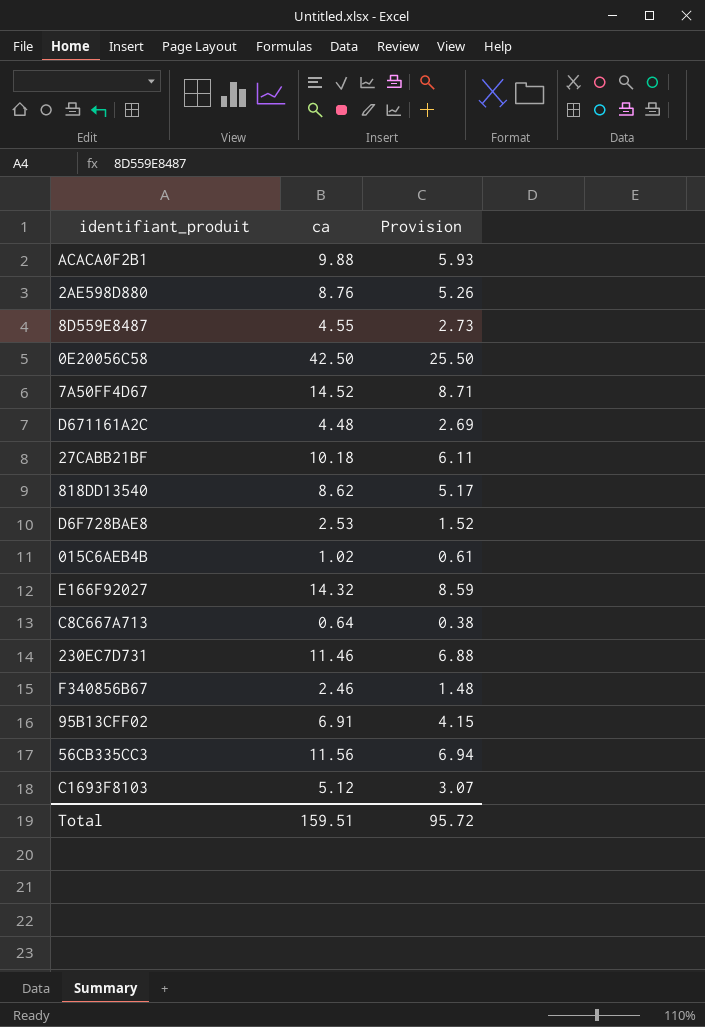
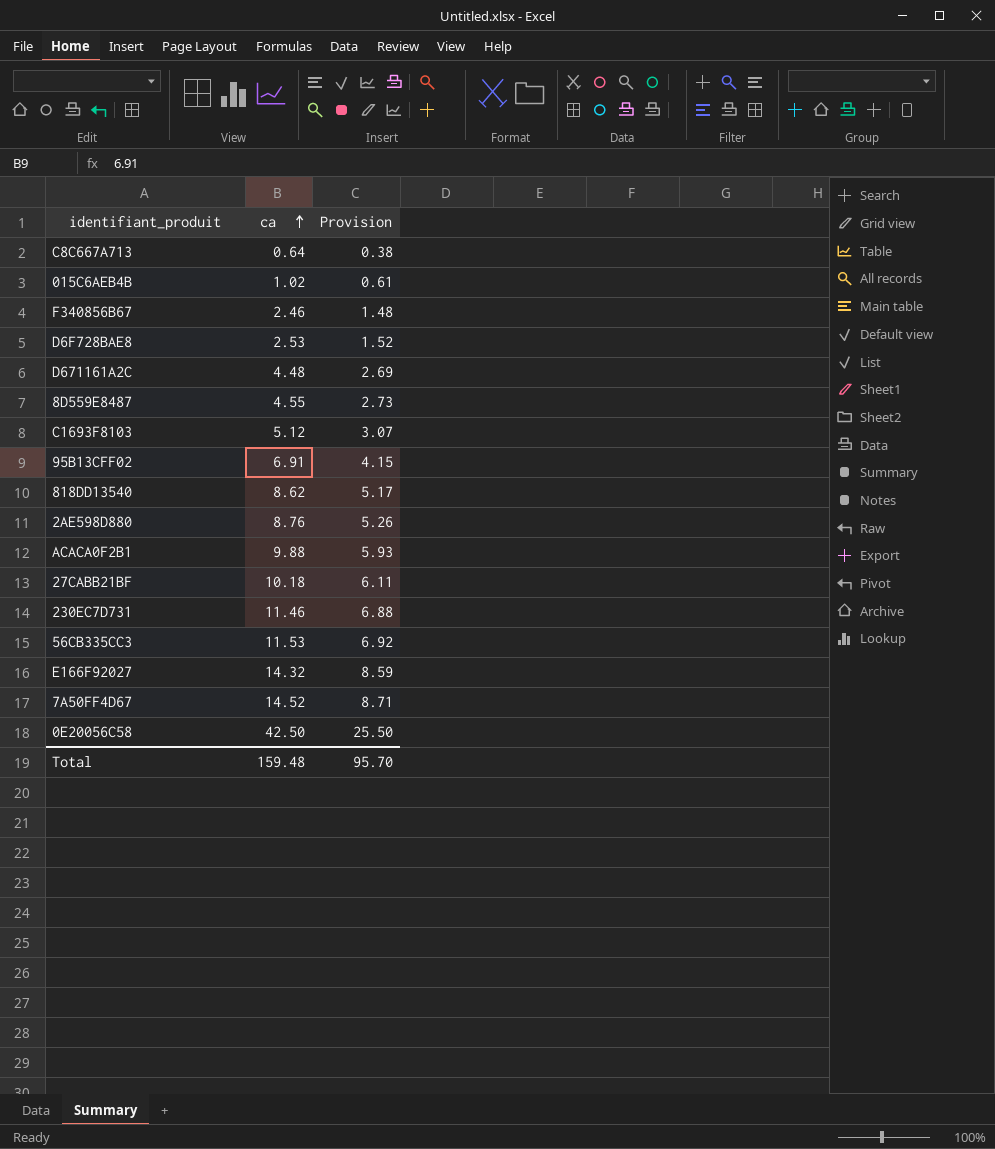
row order: none -> ca ascending
56CB335CC3 | ca: 11.56 -> 11.53
56CB335CC3 | Provision: 6.94 -> 6.92
Total | ca: 159.51 -> 159.48
Total | Provision: 95.72 -> 95.70

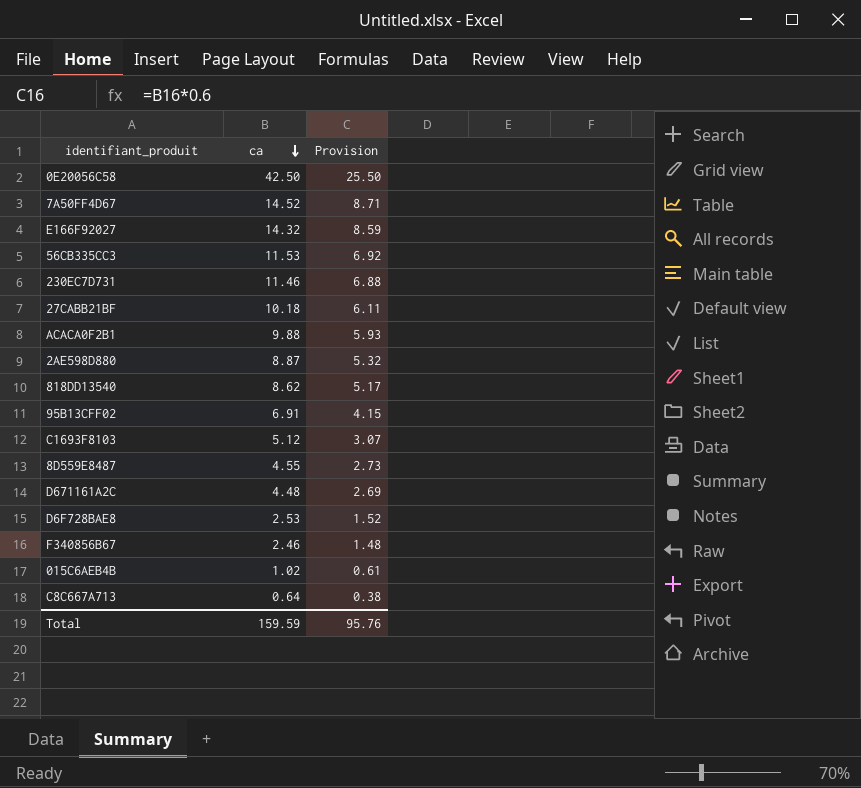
row order: ca ascending -> ca descending
2AE598D880 | ca: 8.76 -> 8.87
2AE598D880 | Provision: 5.26 -> 5.32
Total | ca: 159.48 -> 159.59
Total | Provision: 95.70 -> 95.76

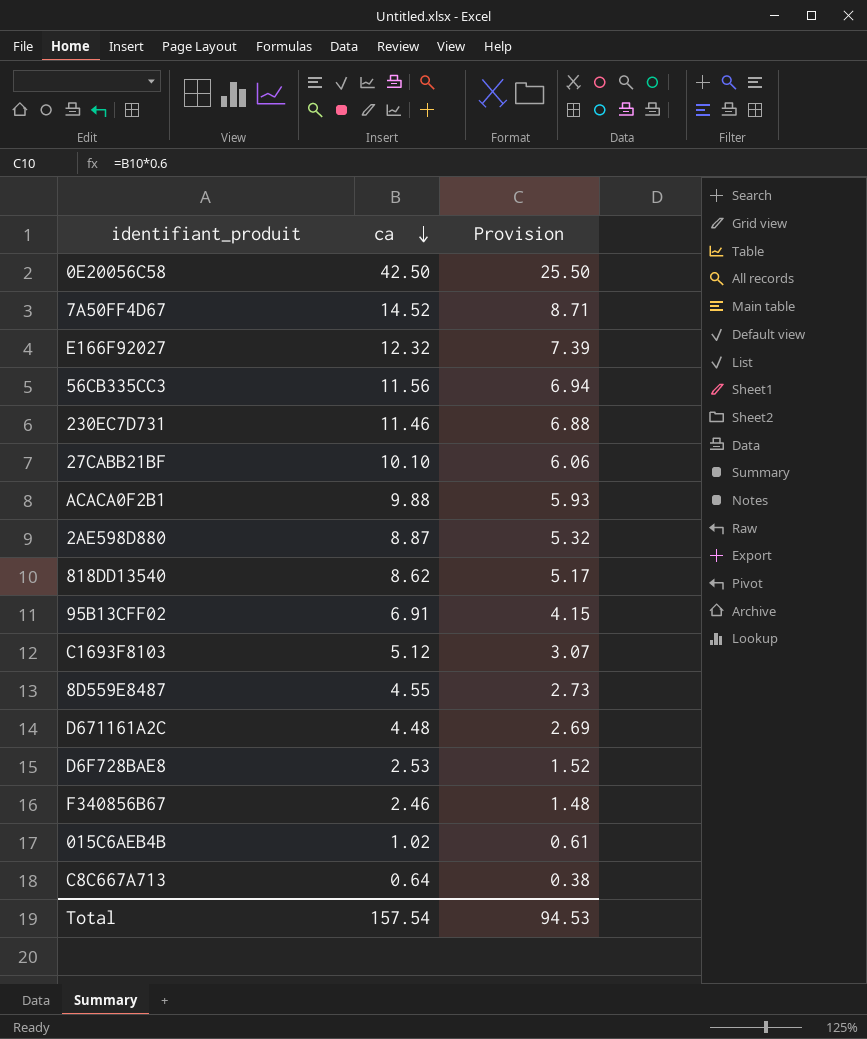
E166F92027 | ca: 14.32 -> 12.32
E166F92027 | Provision: 8.59 -> 7.39
56CB335CC3 | ca: 11.53 -> 11.56
56CB335CC3 | Provision: 6.92 -> 6.94
27CABB21BF | ca: 10.18 -> 10.10
27CABB21BF | Provision: 6.11 -> 6.06
Total | ca: 159.59 -> 157.54
Total | Provision: 95.76 -> 94.53

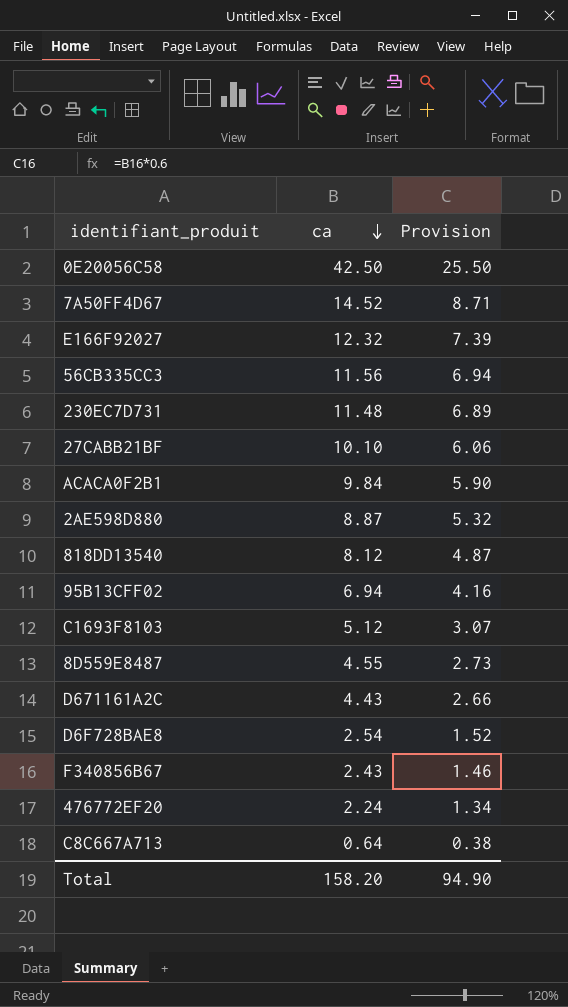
row 015C6AEB4B: 1.02 | 0.61 -> none
230EC7D731 | ca: 11.46 -> 11.48
230EC7D731 | Provision: 6.88 -> 6.89
ACACA0F2B1 | ca: 9.88 -> 9.84
ACACA0F2B1 | Provision: 5.93 -> 5.90
818DD13540 | ca: 8.62 -> 8.12
818DD13540 | Provision: 5.17 -> 4.87
95B13CFF02 | ca: 6.91 -> 6.94
95B13CFF02 | Provision: 4.15 -> 4.16
D671161A2C | ca: 4.48 -> 4.43
D671161A2C | Provision: 2.69 -> 2.66
D6F728BAE8 | ca: 2.53 -> 2.54
F340856B67 | ca: 2.46 -> 2.43
F340856B67 | Provision: 1.48 -> 1.46
row 476772EF20: none -> 2.24 | 1.34
Total | ca: 157.54 -> 158.20
Total | Provision: 94.53 -> 94.90

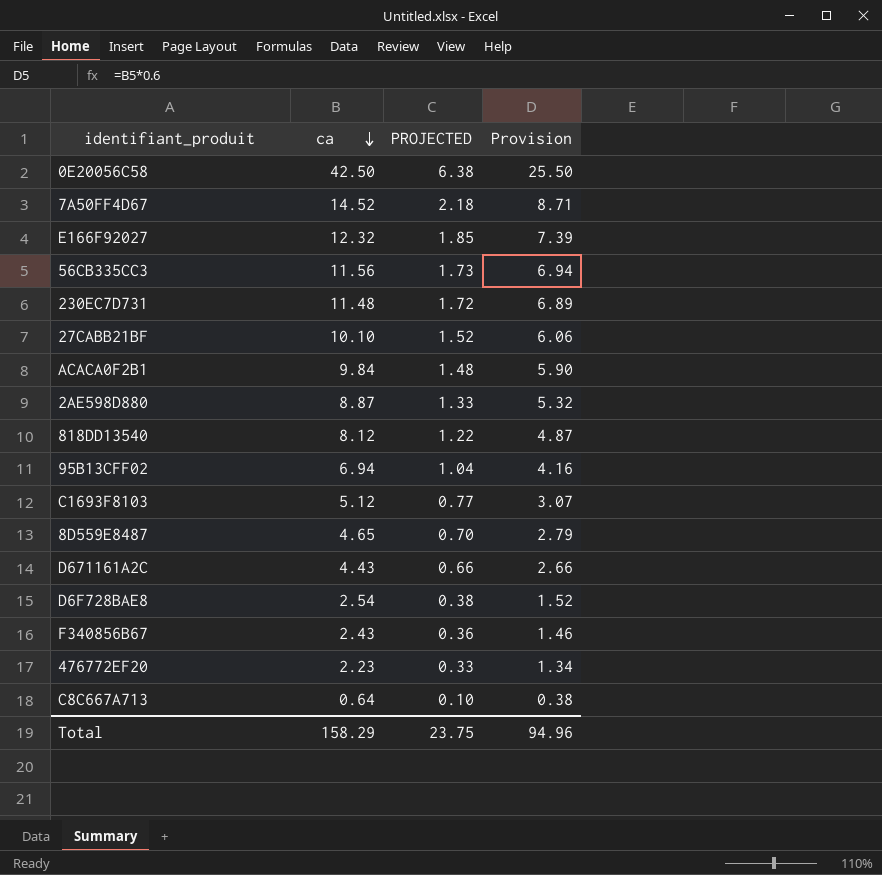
column PROJECTED | formula: none -> [ca] * 0.15
8D559E8487 | ca: 4.55 -> 4.65
8D559E8487 | Provision: 2.73 -> 2.79
476772EF20 | ca: 2.24 -> 2.23
Total | ca: 158.20 -> 158.29
Total | Provision: 94.90 -> 94.96

